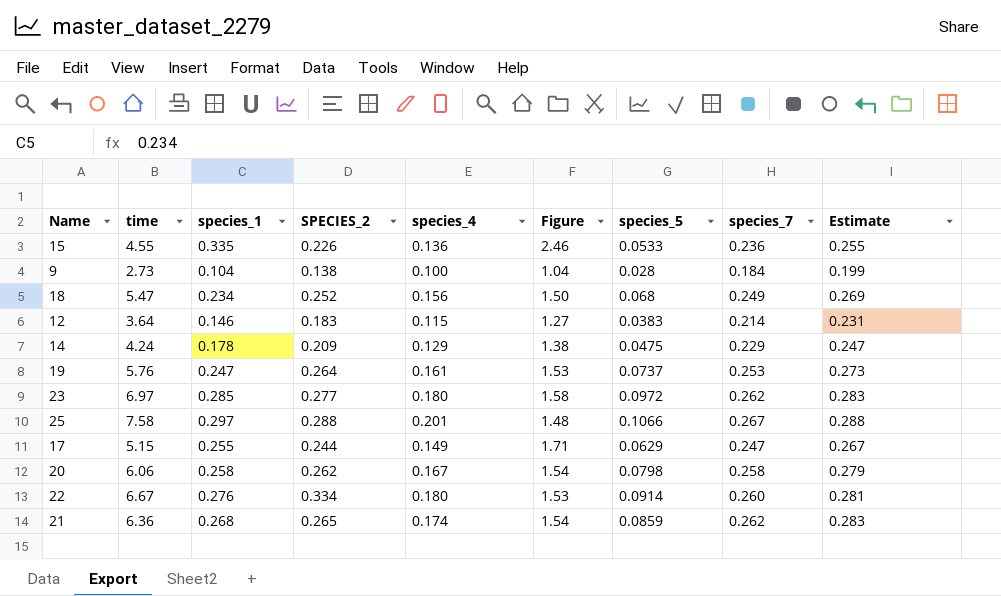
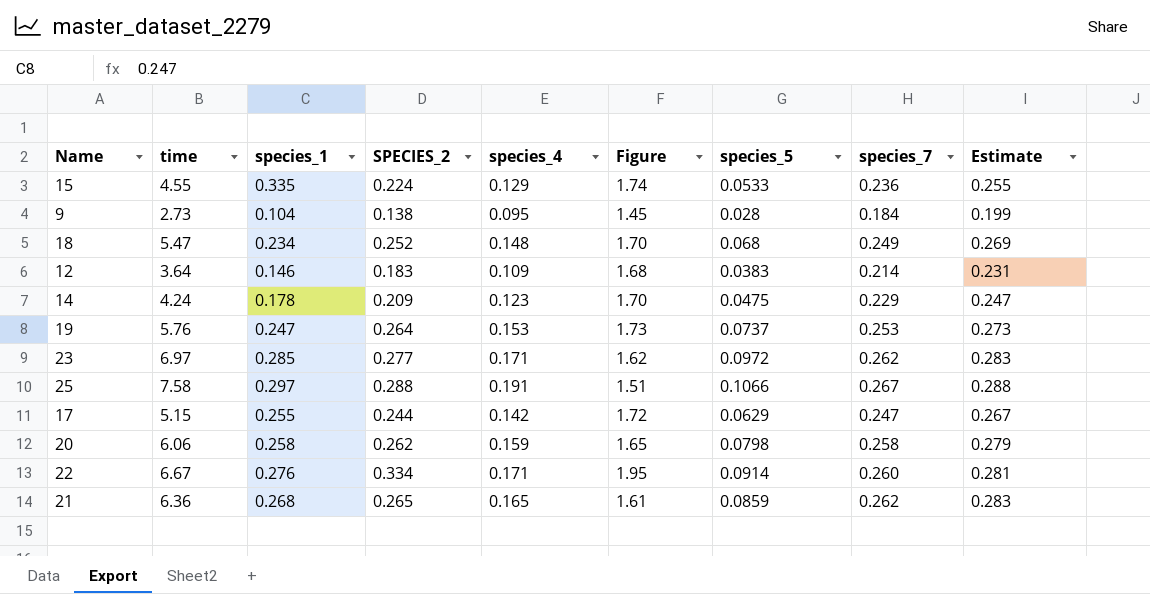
column Figure | formula: [species_1] / [species_4] -> [SPECIES_2] / [species_4]
15 | SPECIES_2: 0.226 -> 0.224
15 | species_4: 0.136 -> 0.129
9 | species_4: 0.100 -> 0.095
18 | species_4: 0.156 -> 0.148
12 | species_4: 0.115 -> 0.109
14 | species_4: 0.129 -> 0.123
19 | species_4: 0.161 -> 0.153
23 | species_4: 0.180 -> 0.171
25 | species_4: 0.201 -> 0.191
17 | species_4: 0.149 -> 0.142
20 | species_4: 0.167 -> 0.159
22 | species_4: 0.180 -> 0.171
21 | species_4: 0.174 -> 0.165

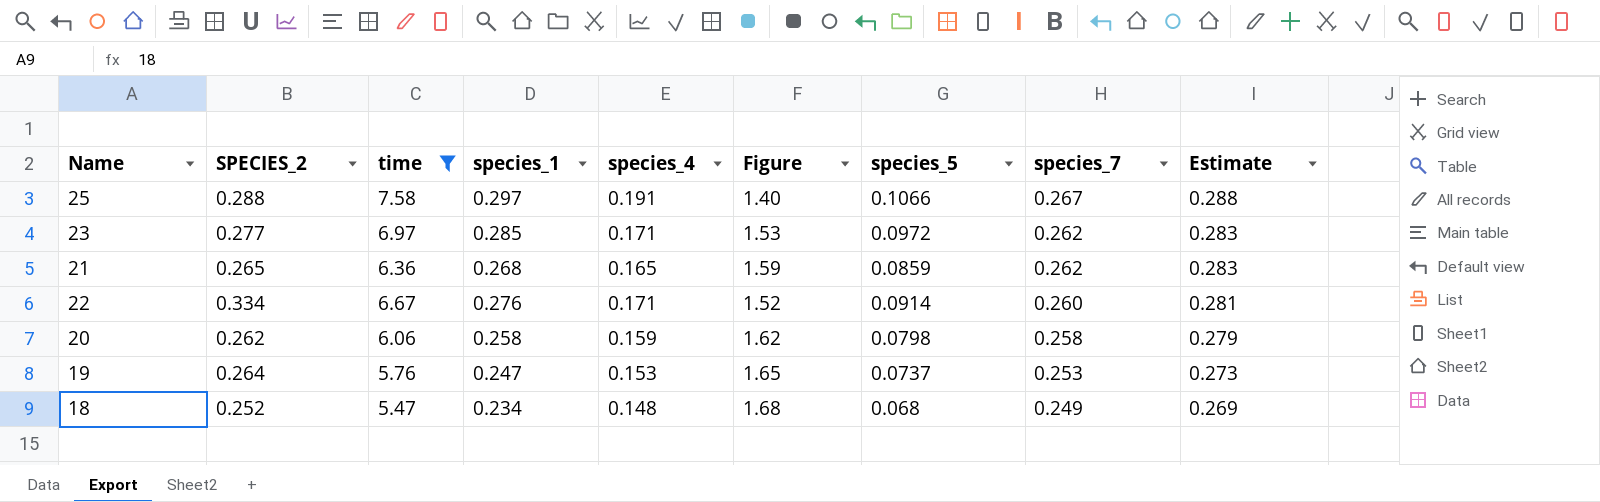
filter: none -> time >= 5.47
row order: none -> species_7 descending
column SPECIES_2 | position: 4 -> 2
column Figure | formula: [SPECIES_2] / [species_4] -> [species_7] / [species_4]

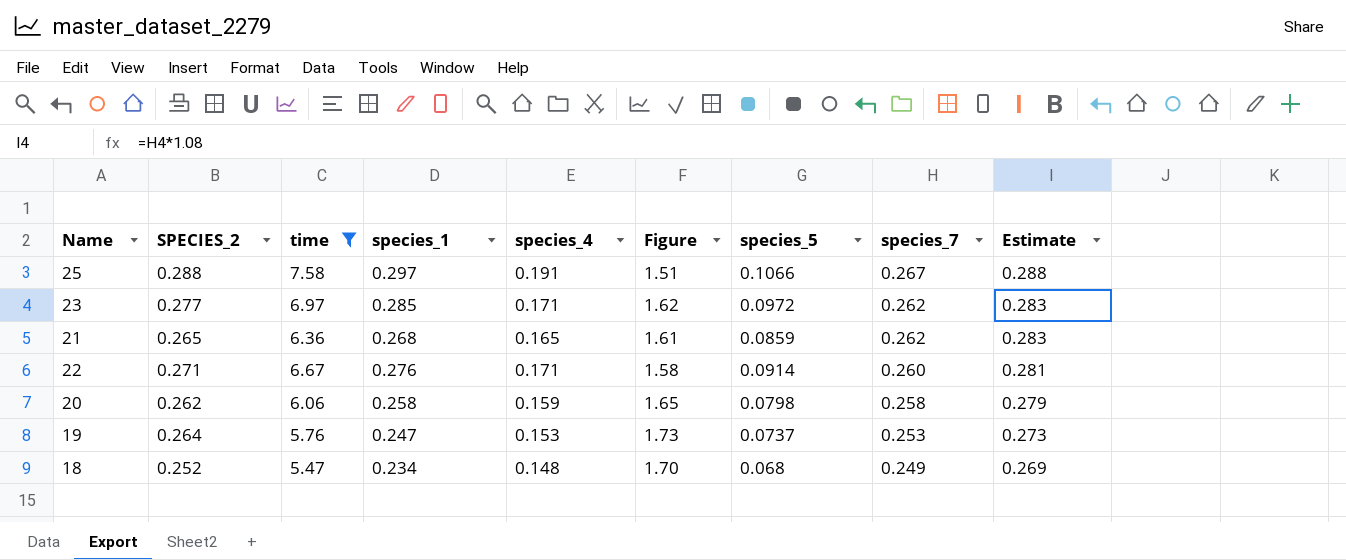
column Figure | formula: [species_7] / [species_4] -> [SPECIES_2] / [species_4]
22 | SPECIES_2: 0.334 -> 0.271

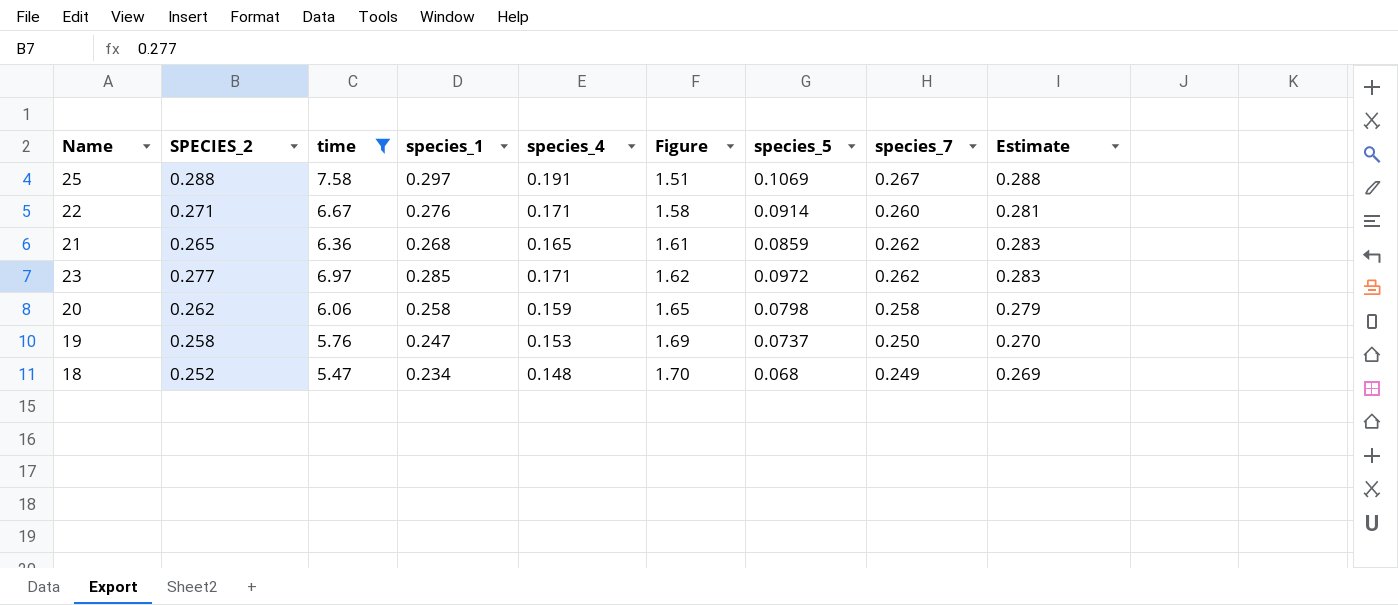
row order: species_7 descending -> Figure ascending
25 | species_5: 0.1066 -> 0.1069
19 | SPECIES_2: 0.264 -> 0.258
19 | Figure: 1.73 -> 1.69
19 | species_7: 0.253 -> 0.250
19 | Estimate: 0.273 -> 0.270

